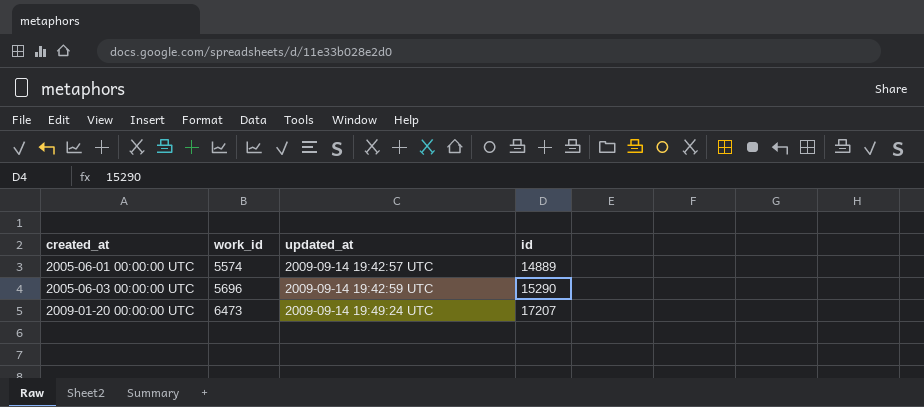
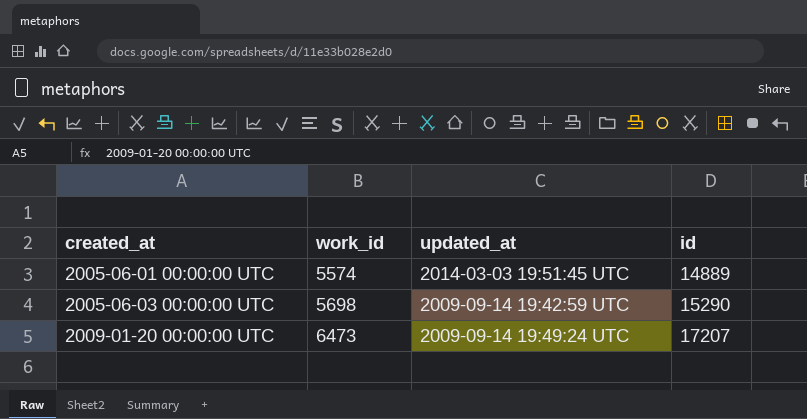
2005-06-01 00:00:00 UTC | updated_at: 2009-09-14 19:42:57 UTC -> 2014-03-03 19:51:45 UTC
2005-06-03 00:00:00 UTC | work_id: 5696 -> 5698

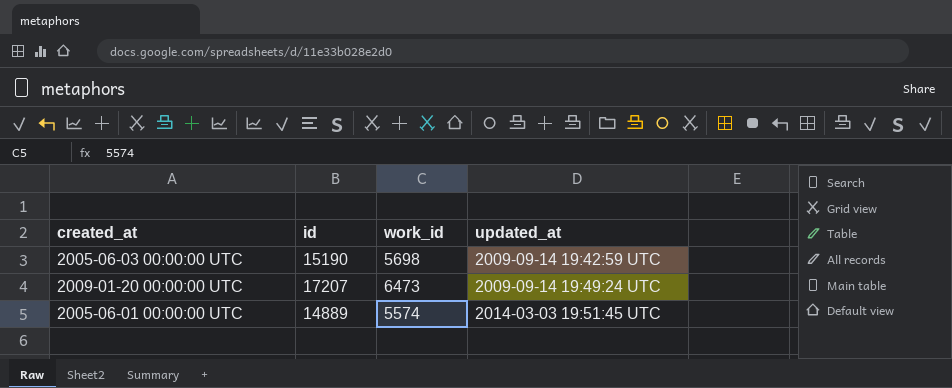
row order: created_at ascending -> updated_at ascending
column id | position: 4 -> 2
2005-06-03 00:00:00 UTC | id: 15290 -> 15190

